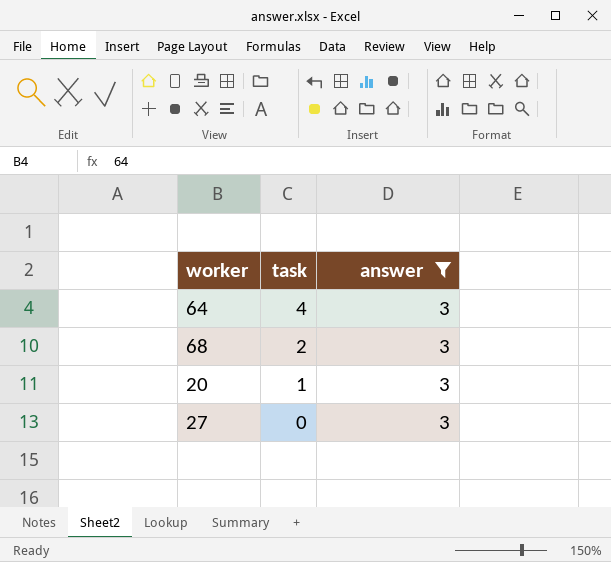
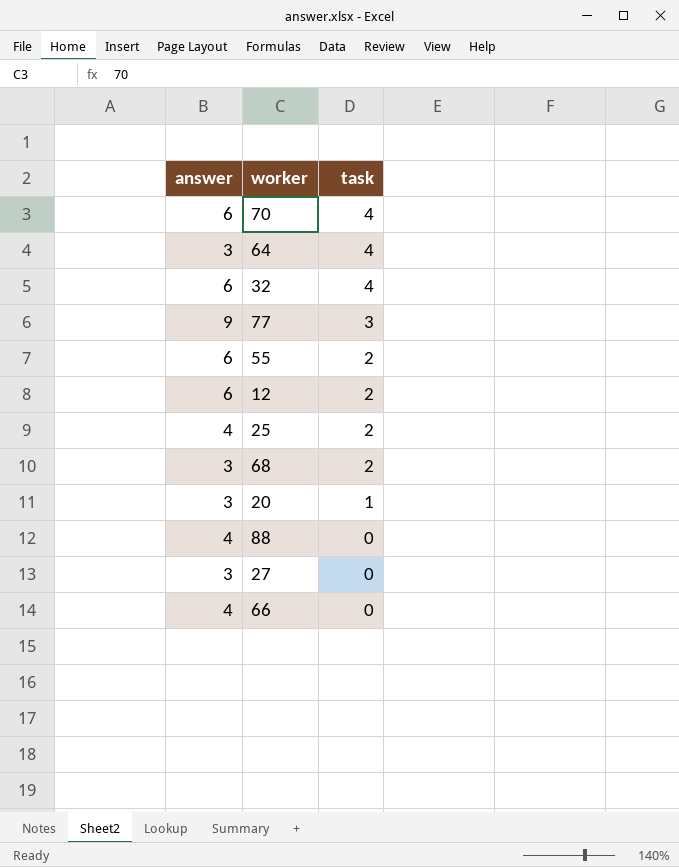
filter: answer = 3 -> none
column answer | position: 3 -> 1

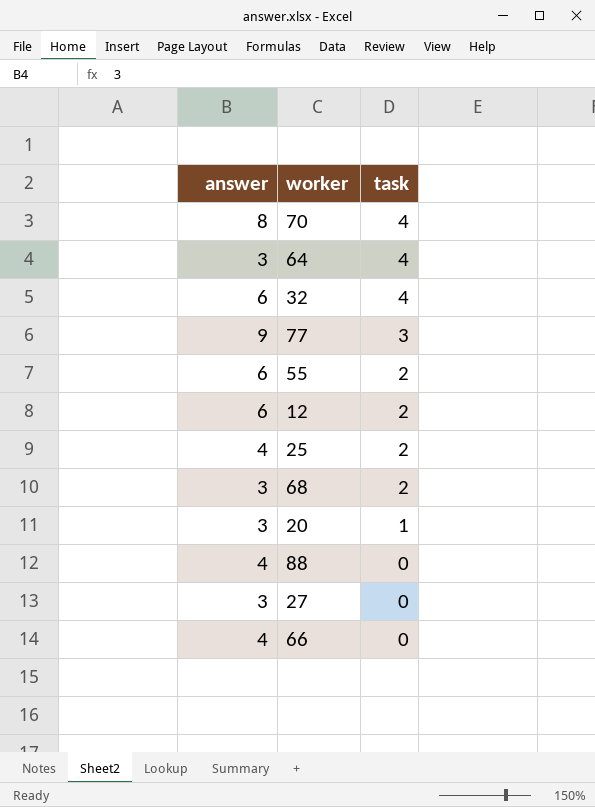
70 | answer: 6 -> 8

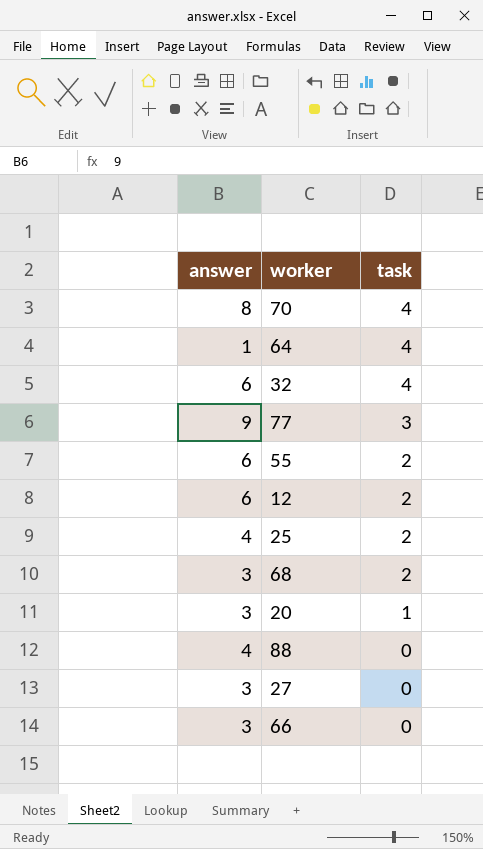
64 | answer: 3 -> 1
66 | answer: 4 -> 3

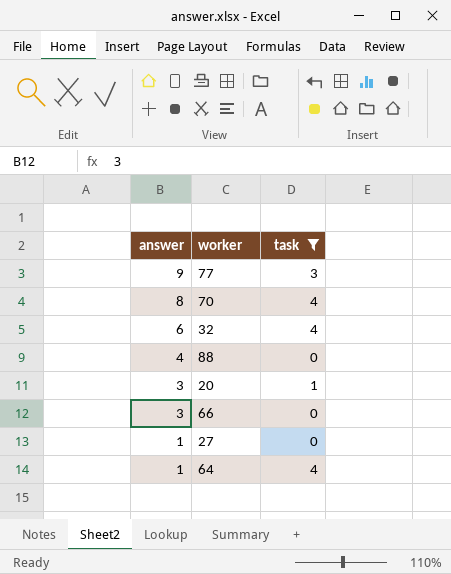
filter: none -> task != 2
row order: task descending -> answer descending
27 | answer: 3 -> 1

